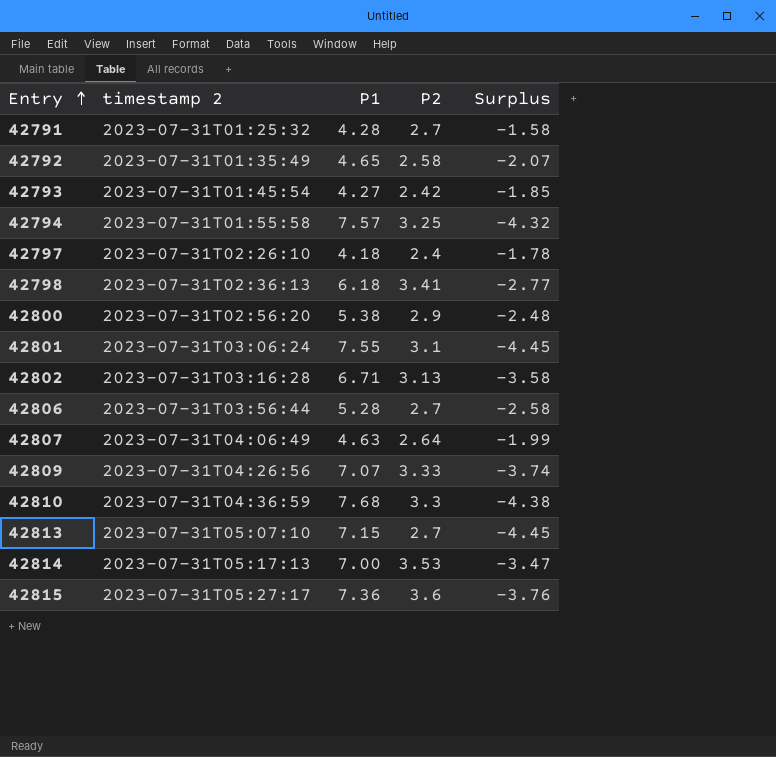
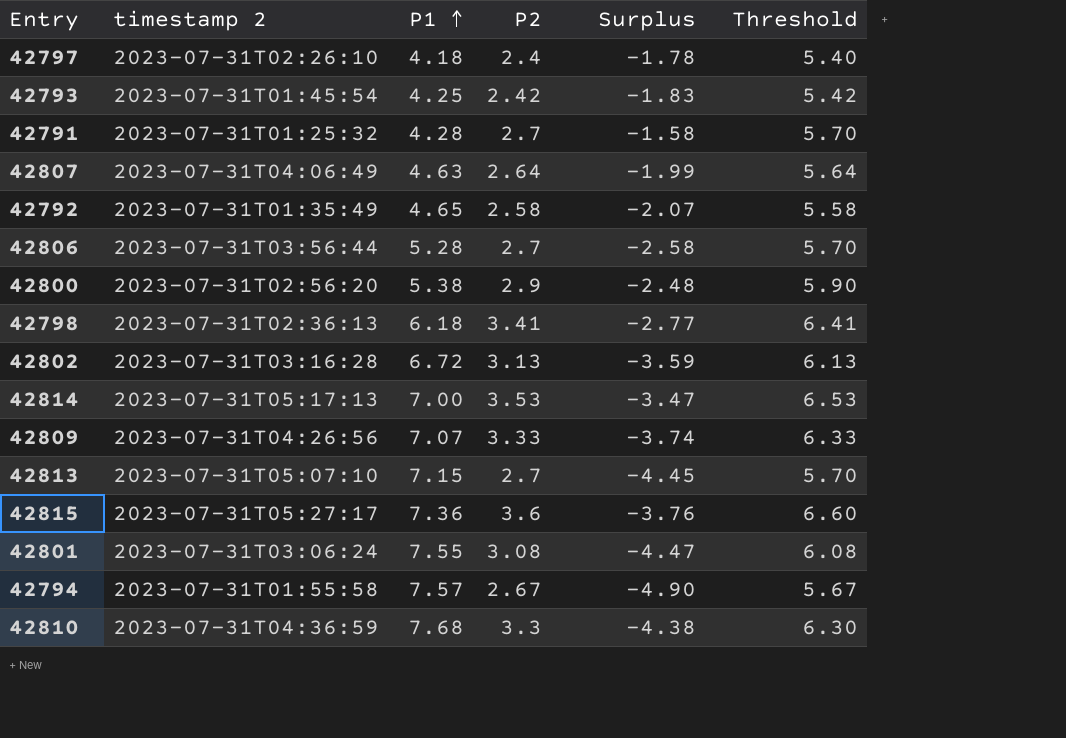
row order: Entry ascending -> P1 ascending
column Threshold | formula: none -> [P2] + 3
42793 | P1: 4.27 -> 4.25
42793 | Surplus: -1.85 -> -1.83
42802 | P1: 6.71 -> 6.72
42802 | Surplus: -3.58 -> -3.59
42801 | P2: 3.1 -> 3.08
42801 | Surplus: -4.45 -> -4.47
42794 | P2: 3.25 -> 2.67
42794 | Surplus: -4.32 -> -4.90

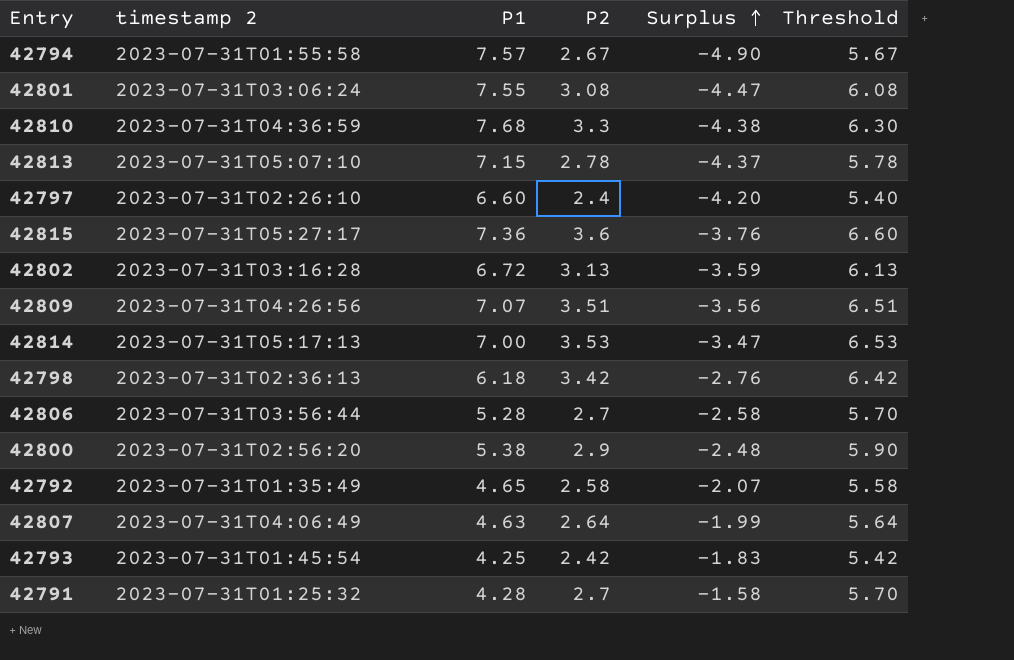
row order: P1 ascending -> Surplus ascending
42813 | P2: 2.7 -> 2.78
42813 | Surplus: -4.45 -> -4.37
42813 | Threshold: 5.70 -> 5.78
42797 | P1: 4.18 -> 6.60
42797 | Surplus: -1.78 -> -4.20
42809 | P2: 3.33 -> 3.51
42809 | Surplus: -3.74 -> -3.56
42809 | Threshold: 6.33 -> 6.51
42798 | P2: 3.41 -> 3.42
42798 | Surplus: -2.77 -> -2.76
42798 | Threshold: 6.41 -> 6.42

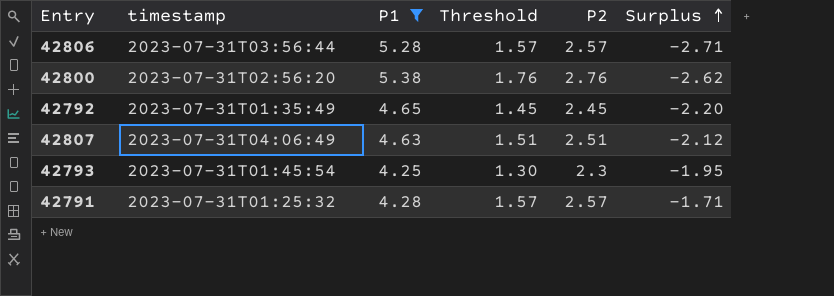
filter: none -> P1 <= 5.38
column name: timestamp 2 -> timestamp
column Threshold | formula: [P2] + 3 -> [P2] - 1
column Threshold | position: 6 -> 4
42806 | P2: 2.7 -> 2.57
42806 | Surplus: -2.58 -> -2.71
42800 | P2: 2.9 -> 2.76
42800 | Surplus: -2.48 -> -2.62
42792 | P2: 2.58 -> 2.45
42792 | Surplus: -2.07 -> -2.20
42807 | P2: 2.64 -> 2.51
42807 | Surplus: -1.99 -> -2.12
42793 | P2: 2.42 -> 2.3
42793 | Surplus: -1.83 -> -1.95
42791 | P2: 2.7 -> 2.57
42791 | Surplus: -1.58 -> -1.71

